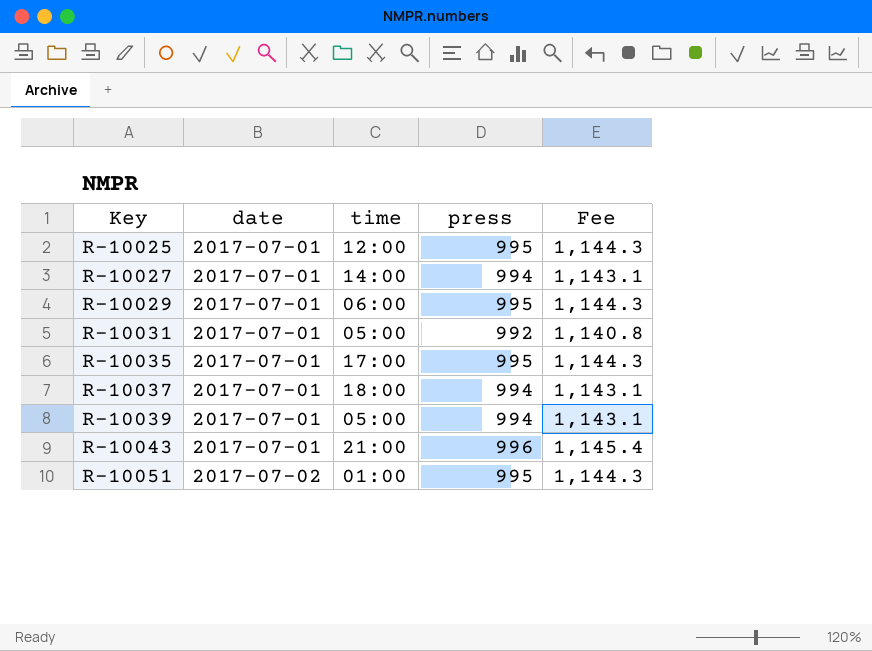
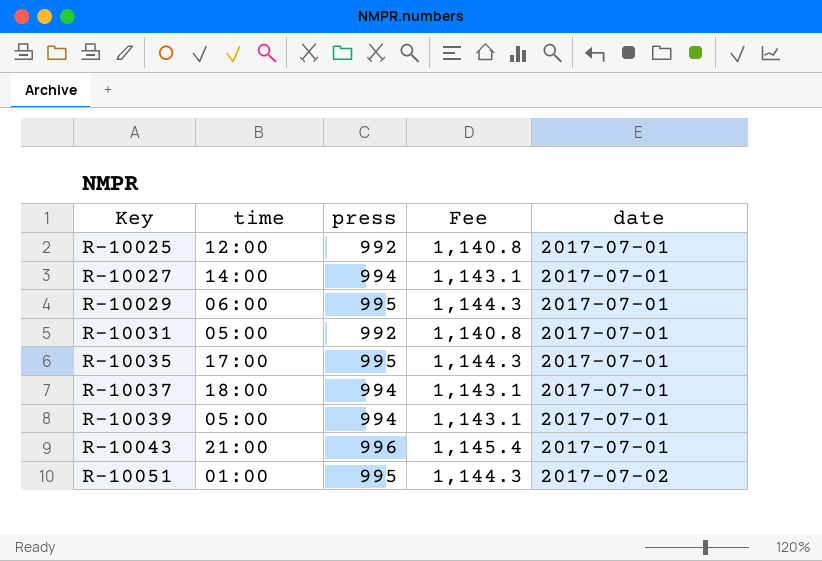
column date | position: 2 -> 5
R-10025 | press: 995 -> 992
R-10025 | Fee: 1,144.3 -> 1,140.8

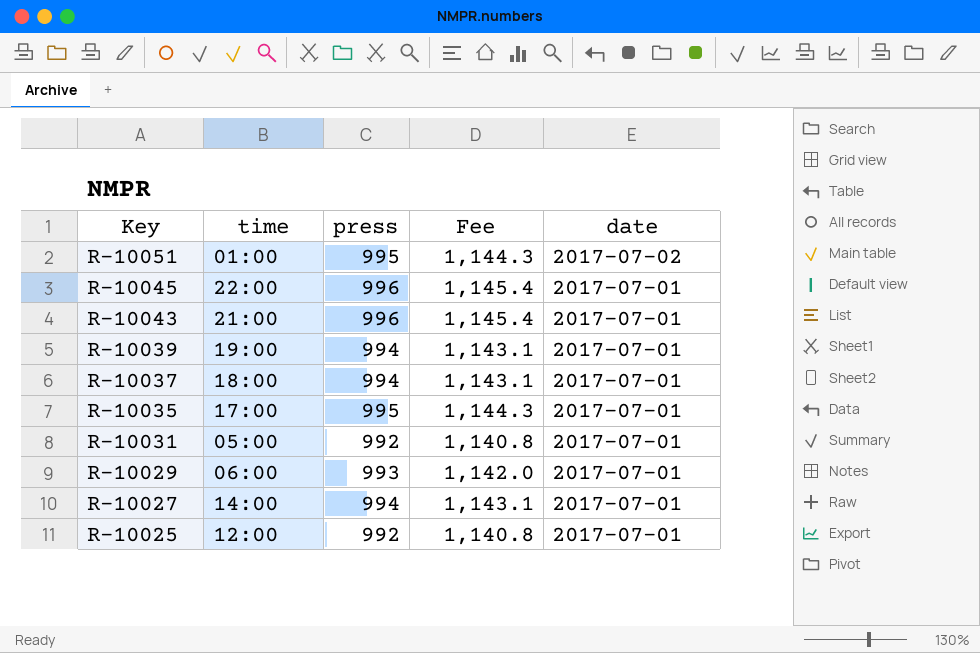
row order: Key ascending -> Key descending
row R-10045: none -> 22:00 | 996 | 1,145.4 | 2017-07-01
R-10039 | time: 05:00 -> 19:00
R-10029 | press: 995 -> 993
R-10029 | Fee: 1,144.3 -> 1,142.0

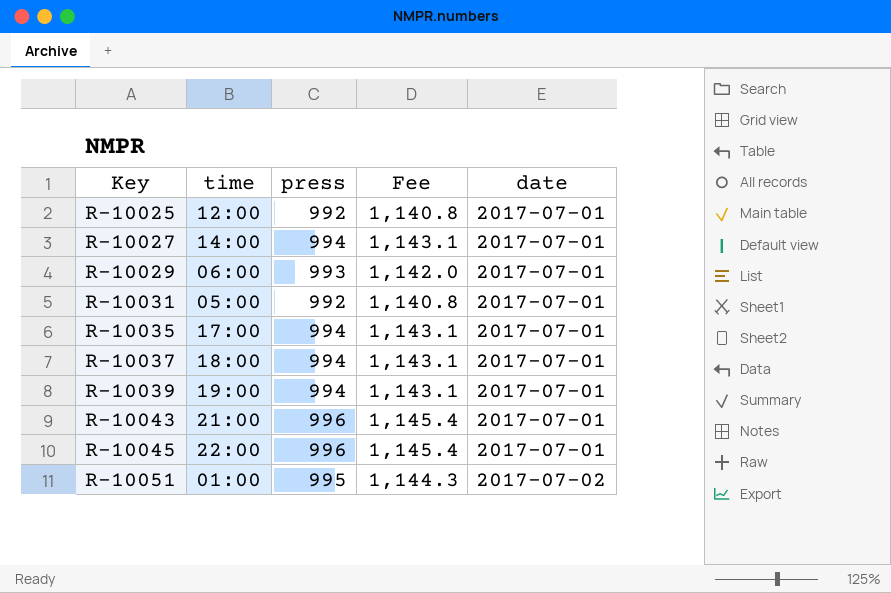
row order: Key descending -> Key ascending
R-10035 | press: 995 -> 994
R-10035 | Fee: 1,144.3 -> 1,143.1

